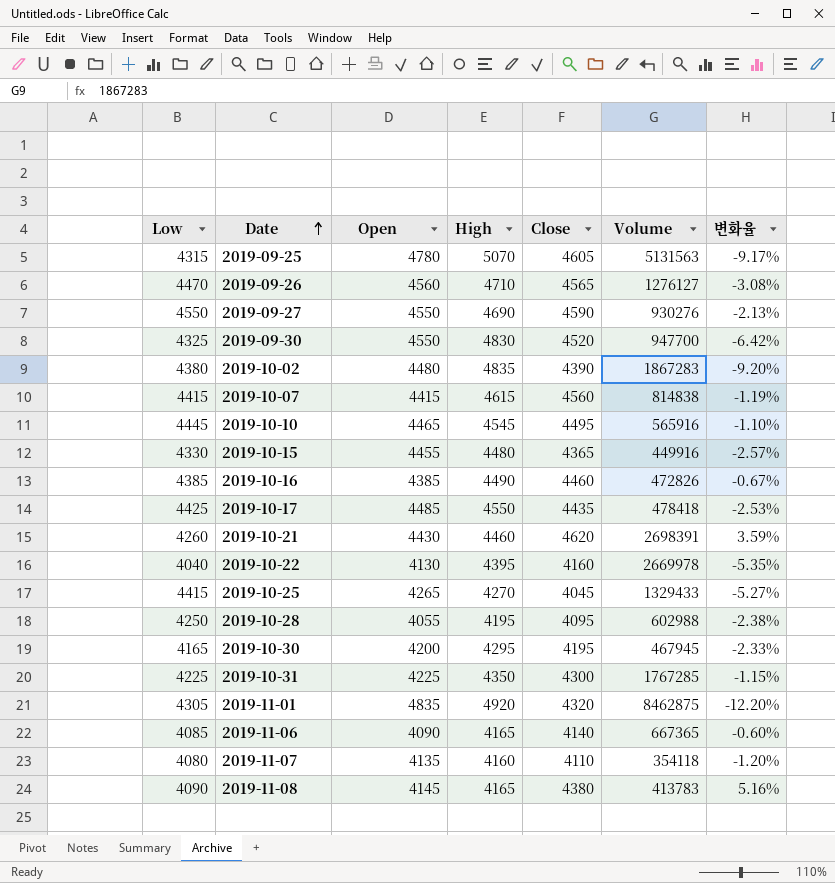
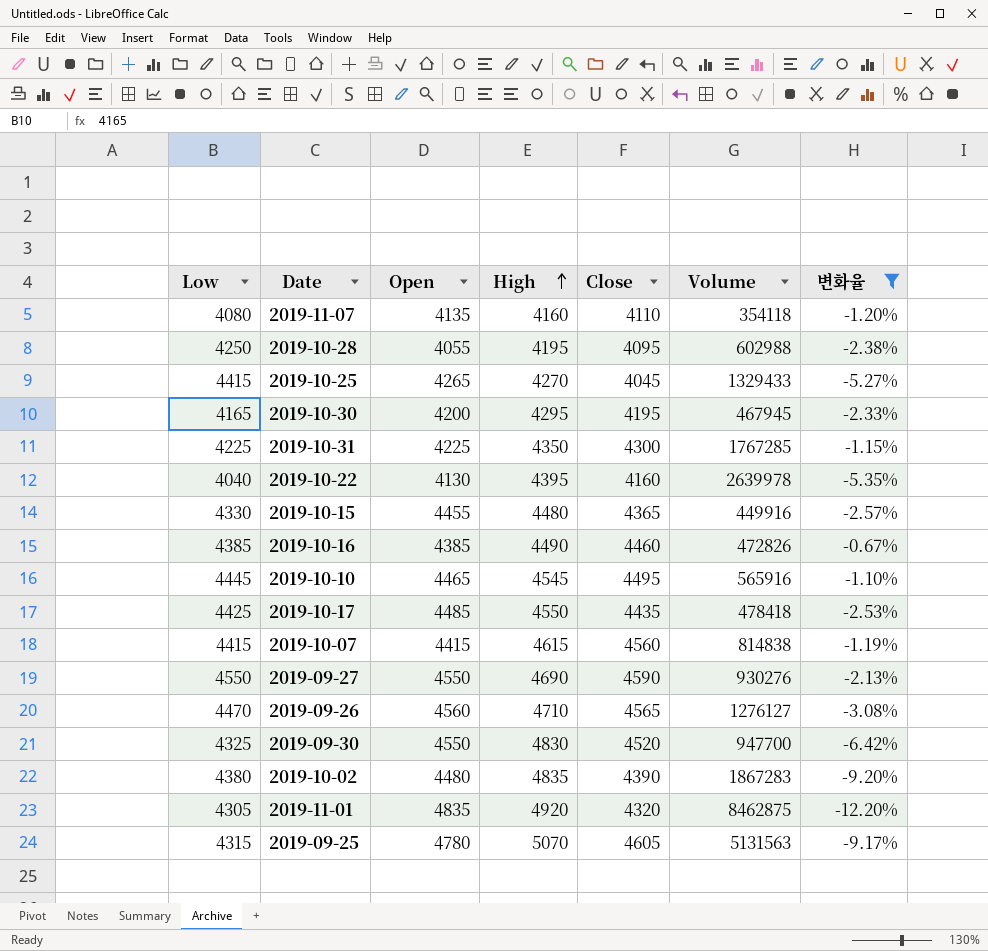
filter: none -> 변화율 <= -0.67%
row order: Date ascending -> High ascending
2019-10-22 | Volume: 2669978 -> 2639978

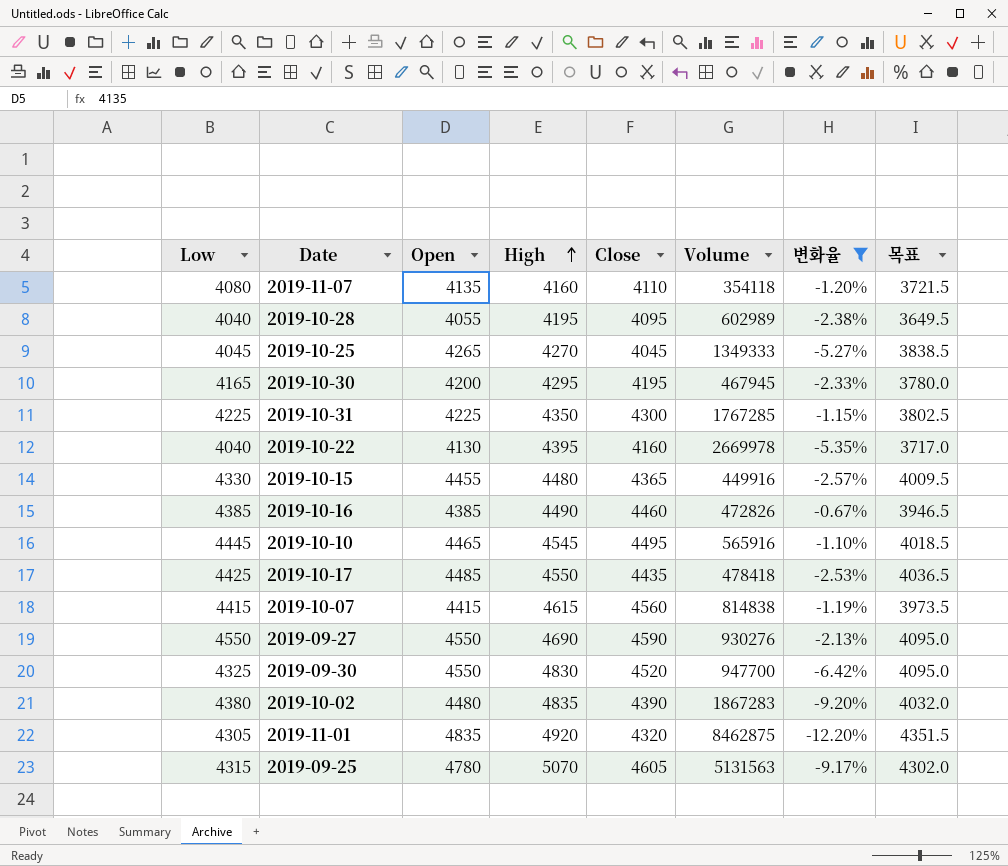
column 목표 | formula: none -> [Open] * 0.9
row 2019-09-26: 4470 | 4560 | 4710 | 4565 | 1276127 | -3.08% -> none
2019-10-28 | Low: 4250 -> 4040
2019-10-28 | Volume: 602988 -> 602989
2019-10-25 | Low: 4415 -> 4045
2019-10-25 | Volume: 1329433 -> 1349333
2019-10-22 | Volume: 2639978 -> 2669978

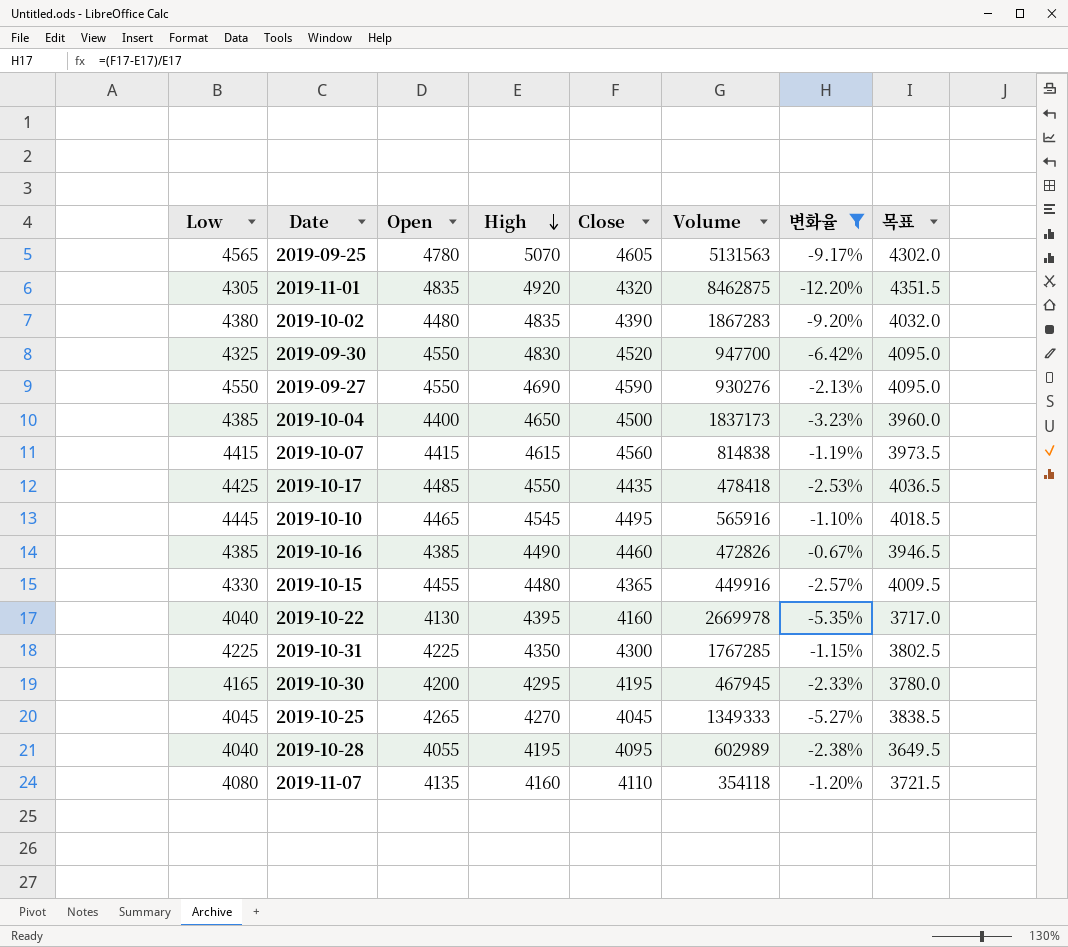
row order: High ascending -> High descending
2019-09-25 | Low: 4315 -> 4565
row 2019-10-04: none -> 4385 | 4400 | 4650 | 4500 | 1837173 | -3.23% | 3960.0

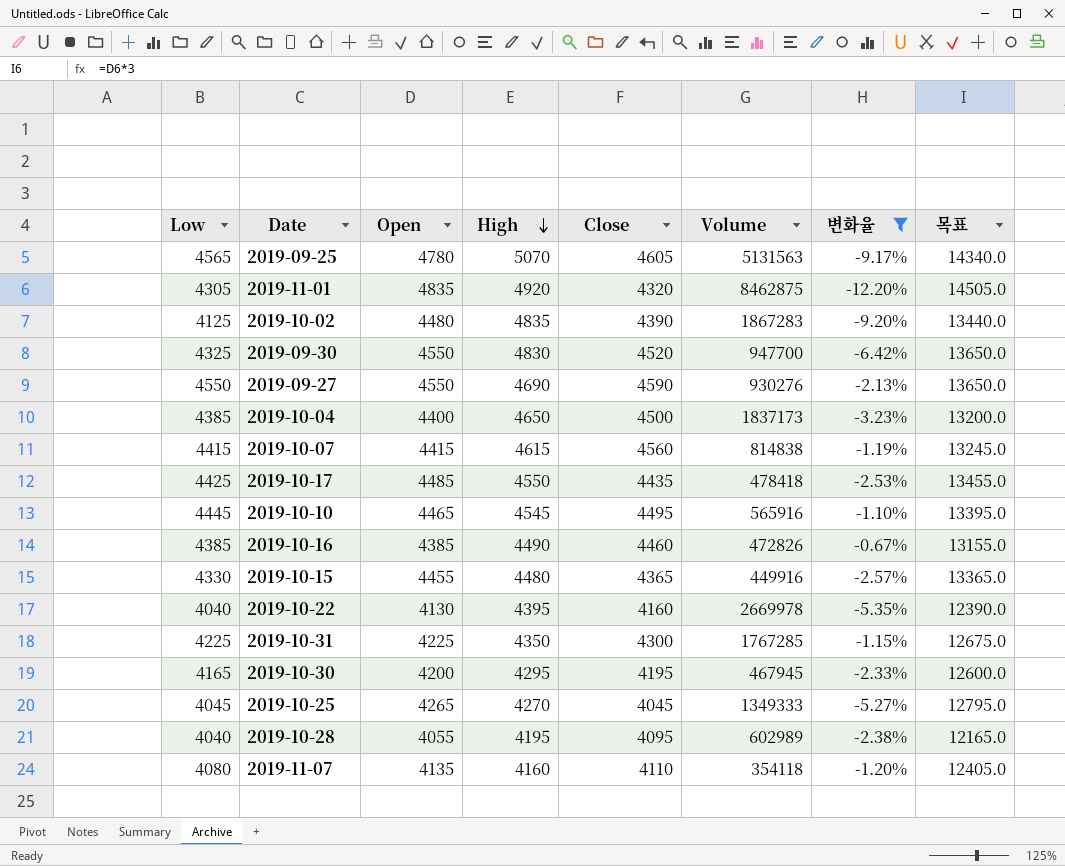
column 목표 | formula: [Open] * 0.9 -> [Open] * 3
2019-10-02 | Low: 4380 -> 4125

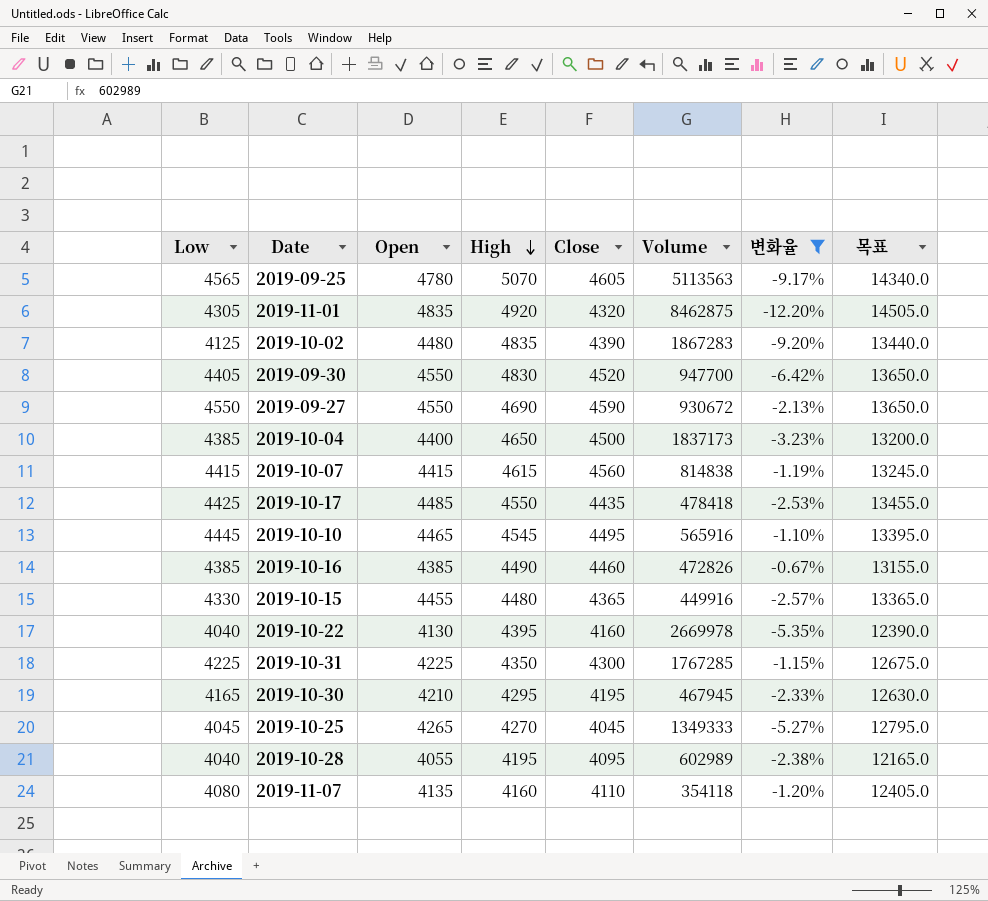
2019-09-25 | Volume: 5131563 -> 5113563
2019-09-30 | Low: 4325 -> 4405
2019-09-27 | Volume: 930276 -> 930672
2019-10-30 | Open: 4200 -> 4210
2019-10-30 | 목표: 12600.0 -> 12630.0

